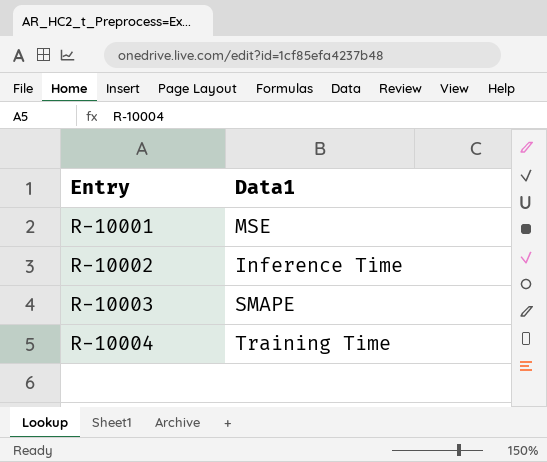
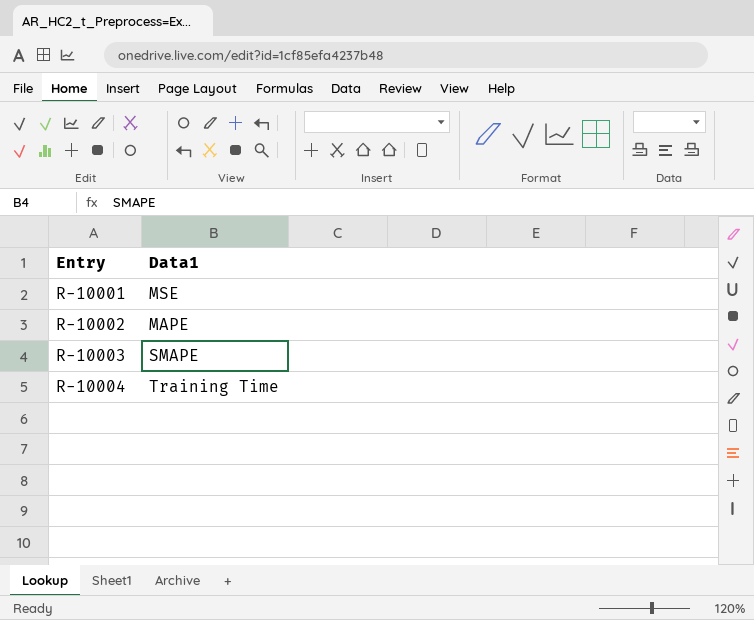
R-10002 | Data1: Inference Time -> MAPE

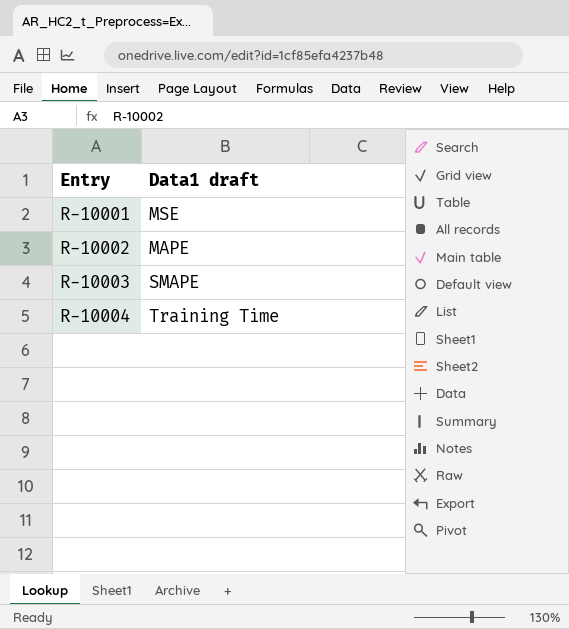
column name: Data1 -> Data1 draft

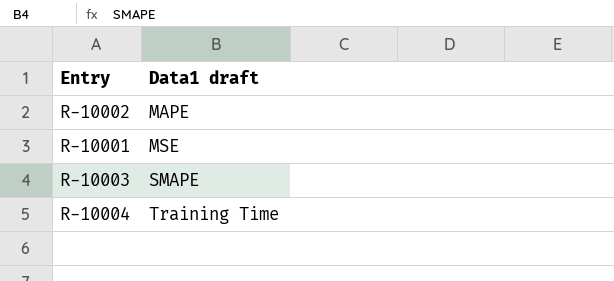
row order: Entry ascending -> Data1 draft ascending

